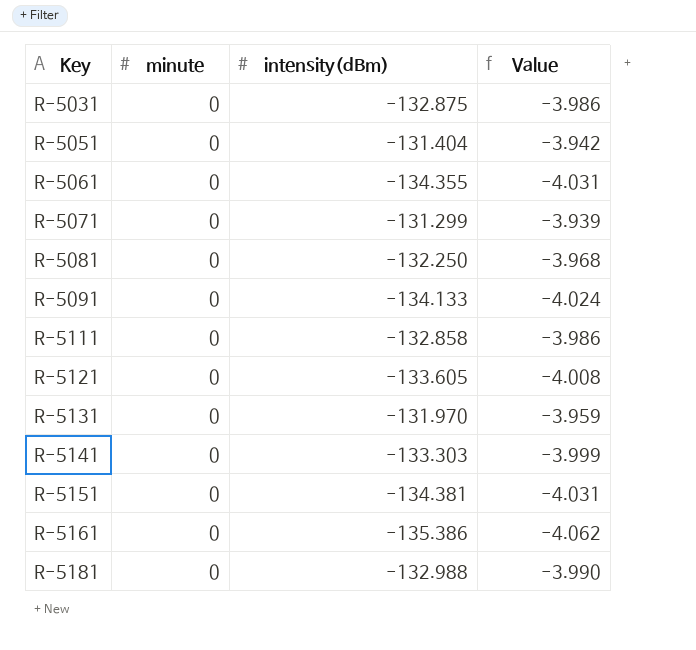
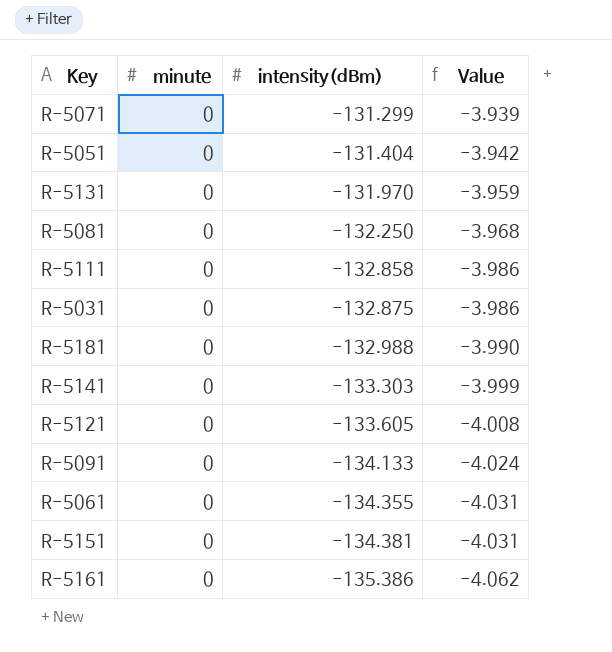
row order: Key ascending -> intensity(dBm) descending

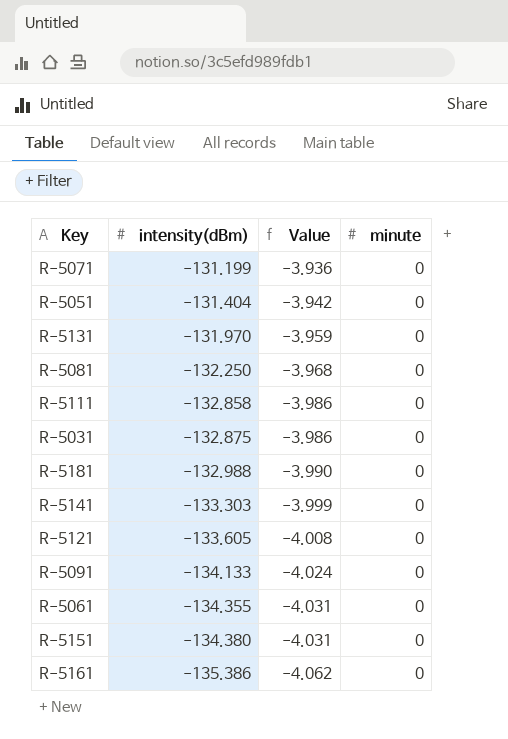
column minute | position: 2 -> 4
R-5071 | intensity(dBm): -131.299 -> -131.199
R-5071 | Value: -3.939 -> -3.936
R-5151 | intensity(dBm): -134.381 -> -134.380

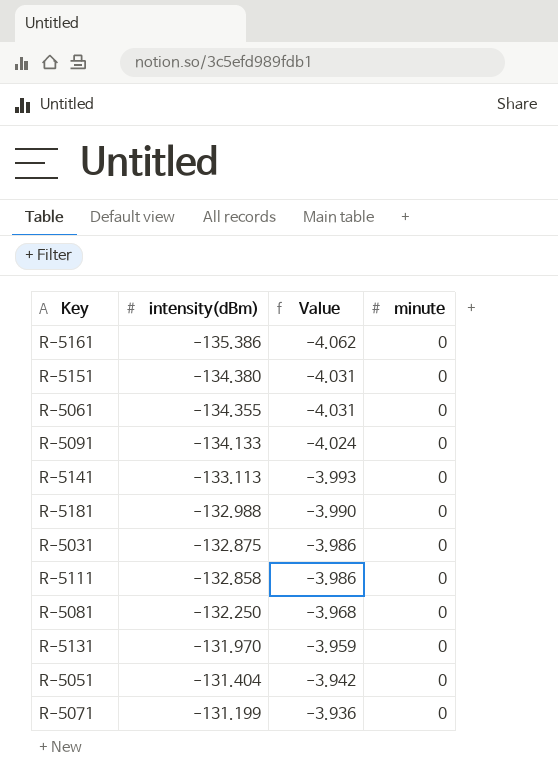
row order: intensity(dBm) descending -> intensity(dBm) ascending
row R-5121: -133.605 | -4.008 | 0 -> none
R-5141 | intensity(dBm): -133.303 -> -133.113
R-5141 | Value: -3.999 -> -3.993

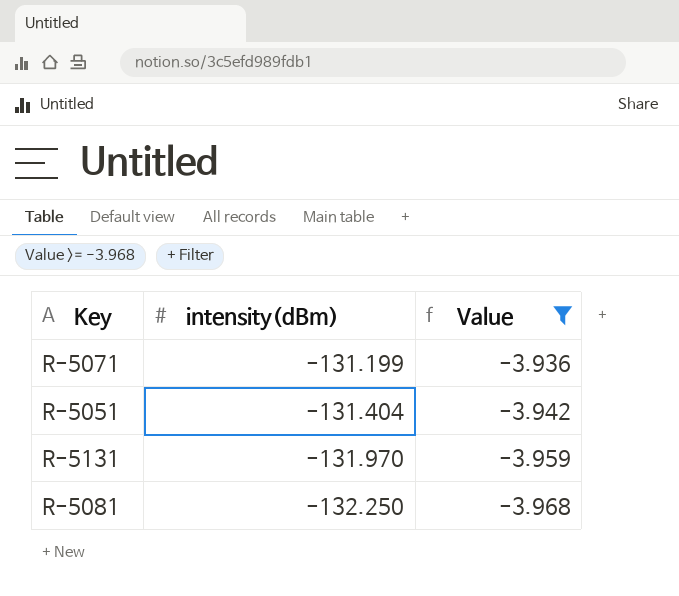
filter: none -> Value >= -3.968
row order: intensity(dBm) ascending -> intensity(dBm) descending
column minute | position: 4 -> none

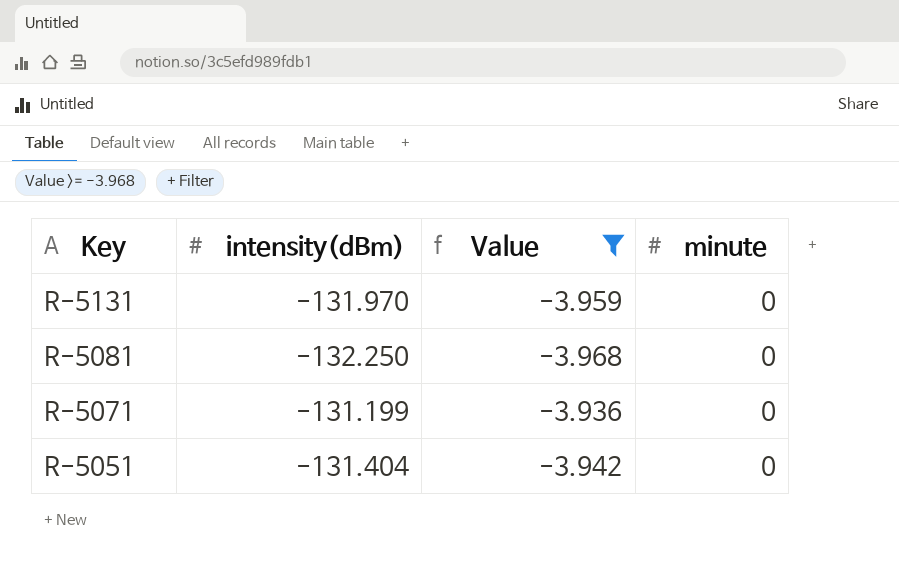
row order: intensity(dBm) descending -> Key descending
column minute | position: none -> 4

